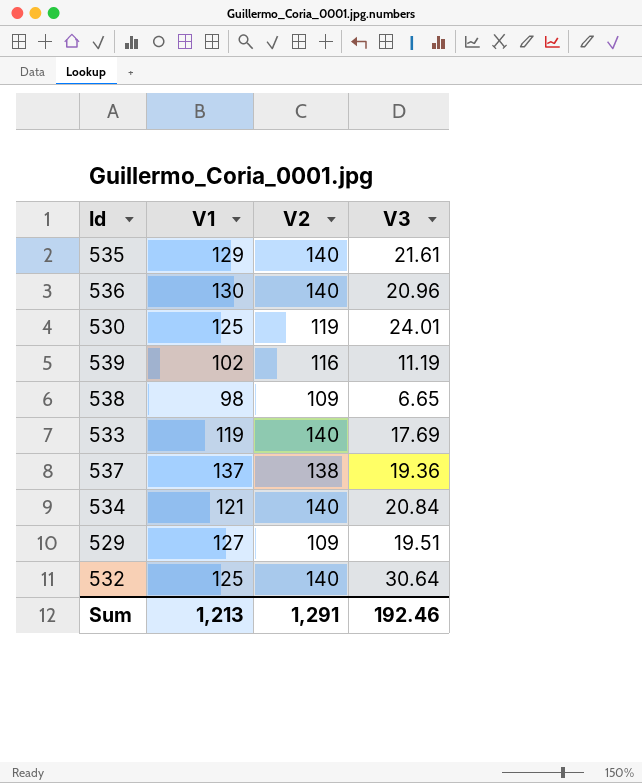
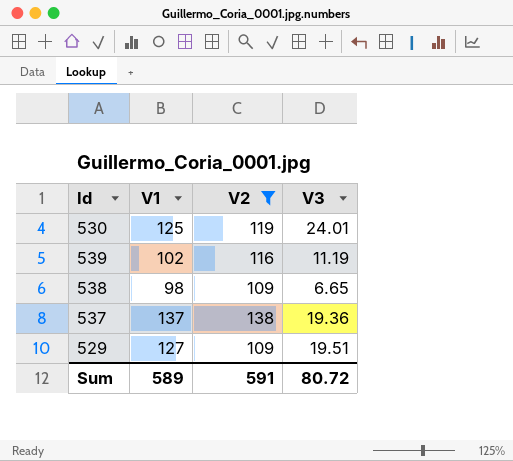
filter: none -> V2 != 140
Sum | V1: 1,213 -> 589
Sum | V2: 1,291 -> 591
Sum | V3: 192.46 -> 80.72

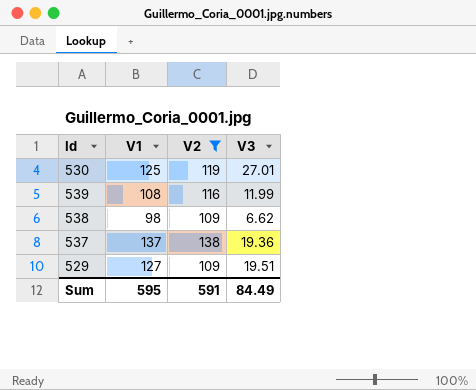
530 | V3: 24.01 -> 27.01
539 | V1: 102 -> 108
539 | V3: 11.19 -> 11.99
538 | V3: 6.65 -> 6.62
Sum | V1: 589 -> 595
Sum | V3: 80.72 -> 84.49

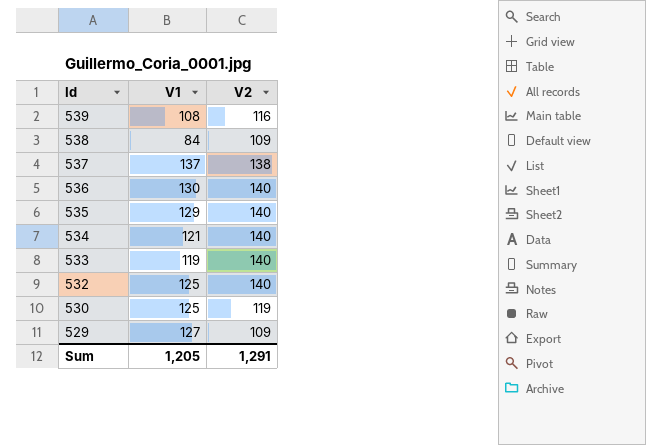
filter: V2 != 140 -> none
row order: none -> Id descending
column V3 | position: 4 -> none
538 | V1: 98 -> 84
Sum | V1: 595 -> 1,205
Sum | V2: 591 -> 1,291

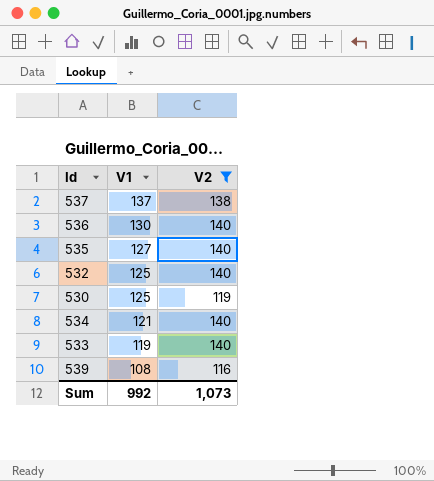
filter: none -> V2 != 109
row order: Id descending -> V1 descending
535 | V1: 129 -> 127
Sum | V1: 1,205 -> 992
Sum | V2: 1,291 -> 1,073

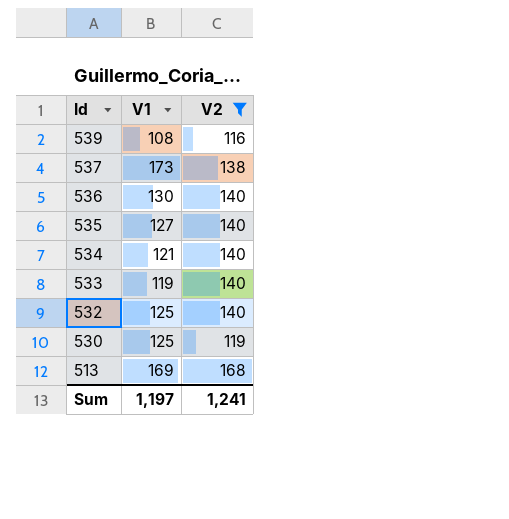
row order: V1 descending -> Id descending
537 | V1: 137 -> 173
row 513: none -> 169 | 168
Sum | V1: 992 -> 1,197
Sum | V2: 1,073 -> 1,241

